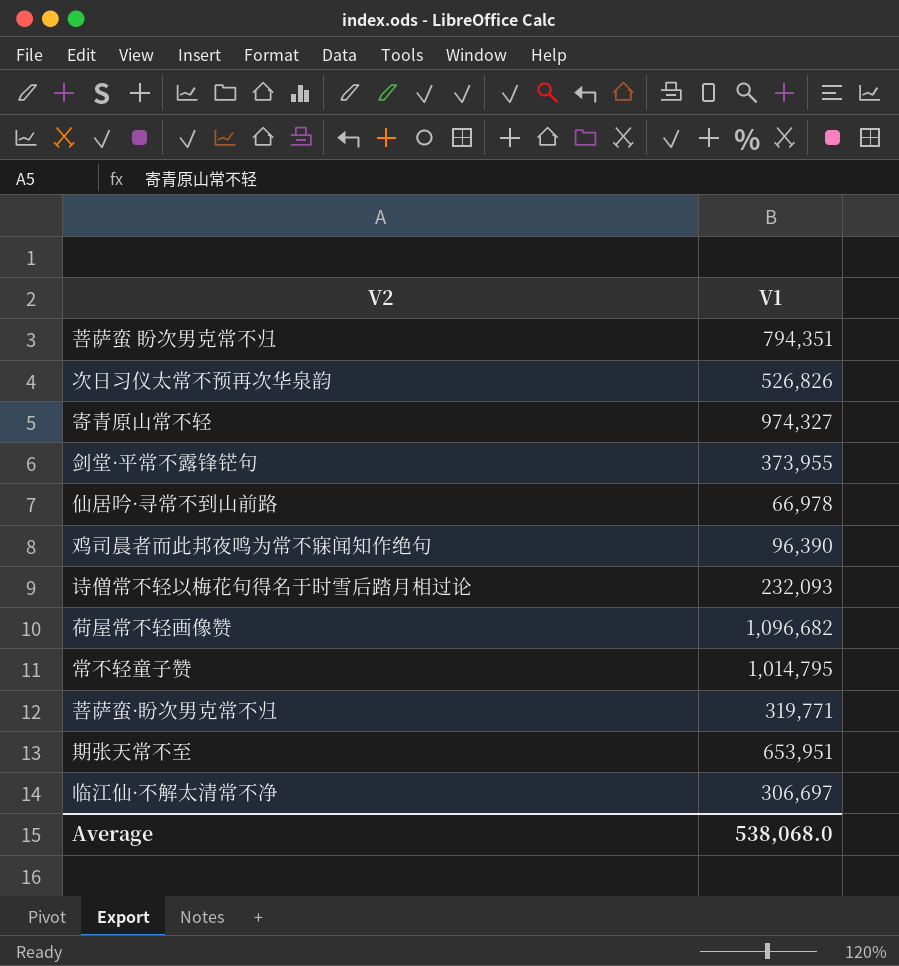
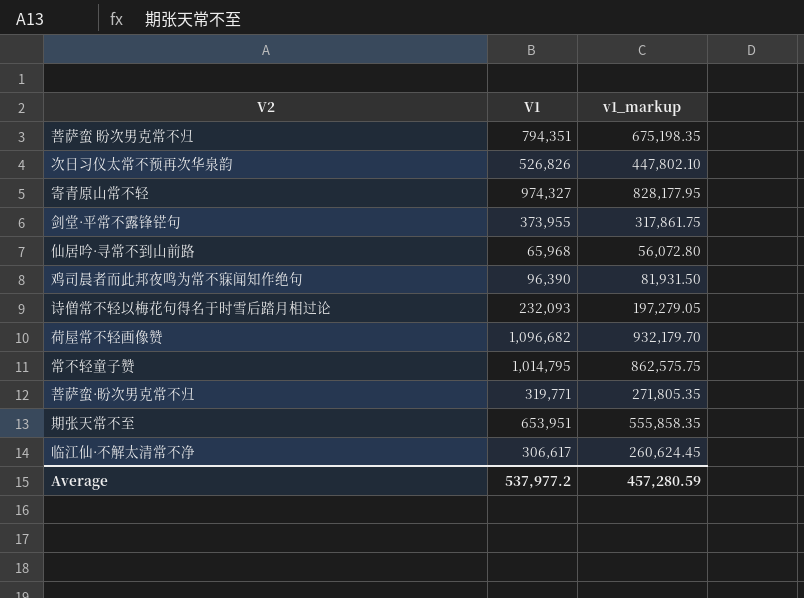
column v1_markup | formula: none -> [V1] * 0.85
仙居吟·寻常不到山前路 | V1: 66,978 -> 65,968
临江仙·不解太清常不净 | V1: 306,697 -> 306,617
Average | V1: 538,068.0 -> 537,977.2

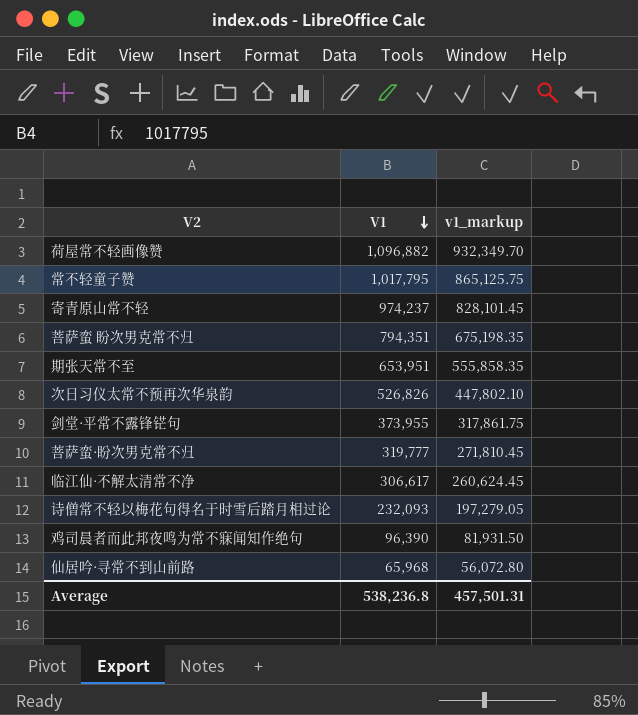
row order: none -> V1 descending
荷屋常不轻画像赞 | V1: 1,096,682 -> 1,096,882
荷屋常不轻画像赞 | v1_markup: 932,179.70 -> 932,349.70
常不轻童子赞 | V1: 1,014,795 -> 1,017,795
常不轻童子赞 | v1_markup: 862,575.75 -> 865,125.75
寄青原山常不轻 | V1: 974,327 -> 974,237
寄青原山常不轻 | v1_markup: 828,177.95 -> 828,101.45
菩萨蛮·盼次男克常不归 | V1: 319,771 -> 319,777
菩萨蛮·盼次男克常不归 | v1_markup: 271,805.35 -> 271,810.45
Average | V1: 537,977.2 -> 538,236.8
Average | v1_markup: 457,280.59 -> 457,501.31

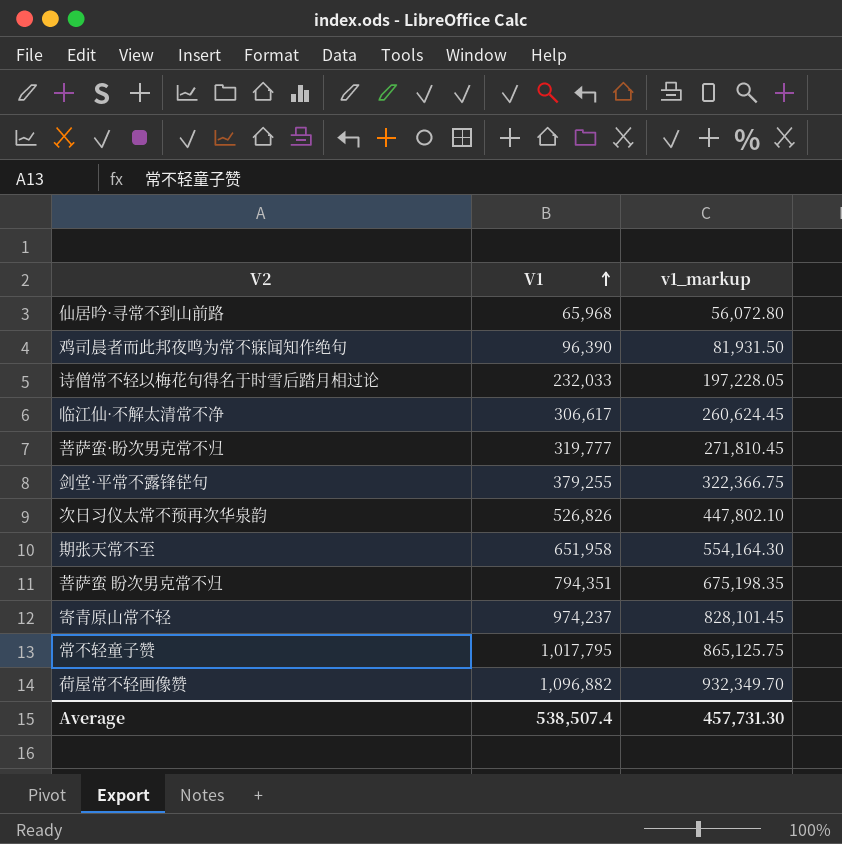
row order: V1 descending -> V1 ascending
诗僧常不轻以梅花句得名于时雪后踏月相过论 | V1: 232,093 -> 232,033
诗僧常不轻以梅花句得名于时雪后踏月相过论 | v1_markup: 197,279.05 -> 197,228.05
剑堂·平常不露锋铓句 | V1: 373,955 -> 379,255
剑堂·平常不露锋铓句 | v1_markup: 317,861.75 -> 322,366.75
期张天常不至 | V1: 653,951 -> 651,958
期张天常不至 | v1_markup: 555,858.35 -> 554,164.30
Average | V1: 538,236.8 -> 538,507.4
Average | v1_markup: 457,501.31 -> 457,731.30

